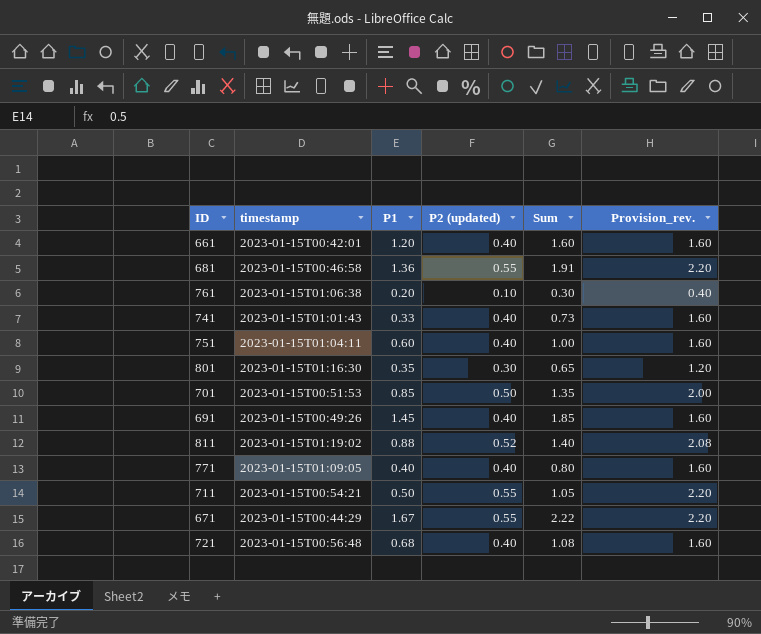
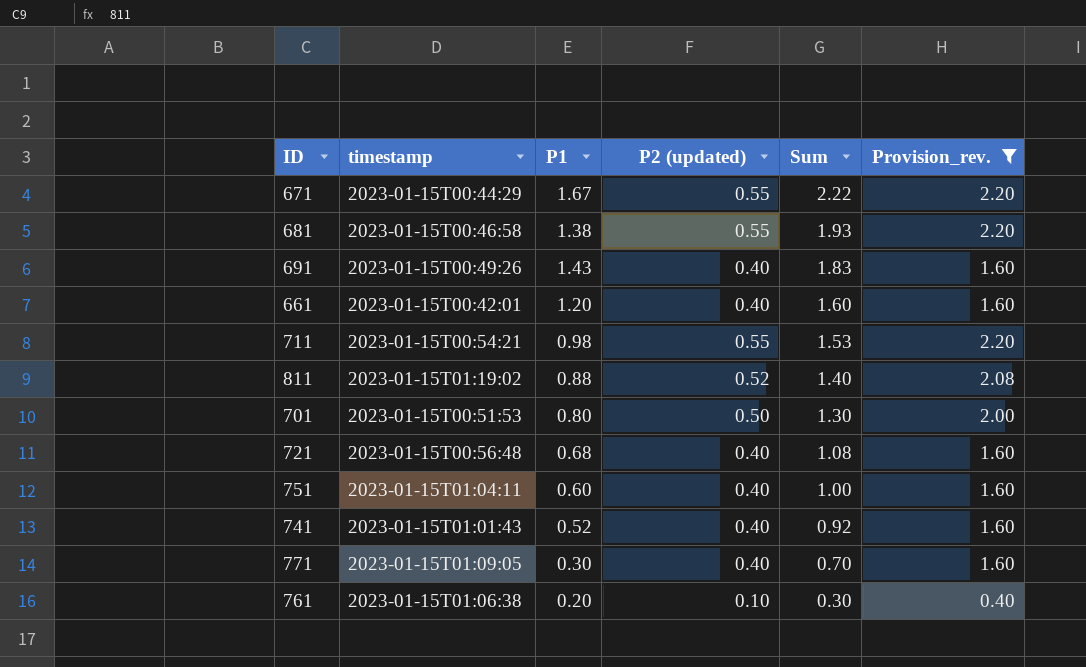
filter: none -> Provision_rev. != 1.20
row order: none -> Sum descending
681 | P1: 1.36 -> 1.38
681 | Sum: 1.91 -> 1.93
691 | P1: 1.45 -> 1.43
691 | Sum: 1.85 -> 1.83
711 | P1: 0.50 -> 0.98
711 | Sum: 1.05 -> 1.53
701 | P1: 0.85 -> 0.80
701 | Sum: 1.35 -> 1.30
741 | P1: 0.33 -> 0.52
741 | Sum: 0.73 -> 0.92
771 | P1: 0.40 -> 0.30
771 | Sum: 0.80 -> 0.70

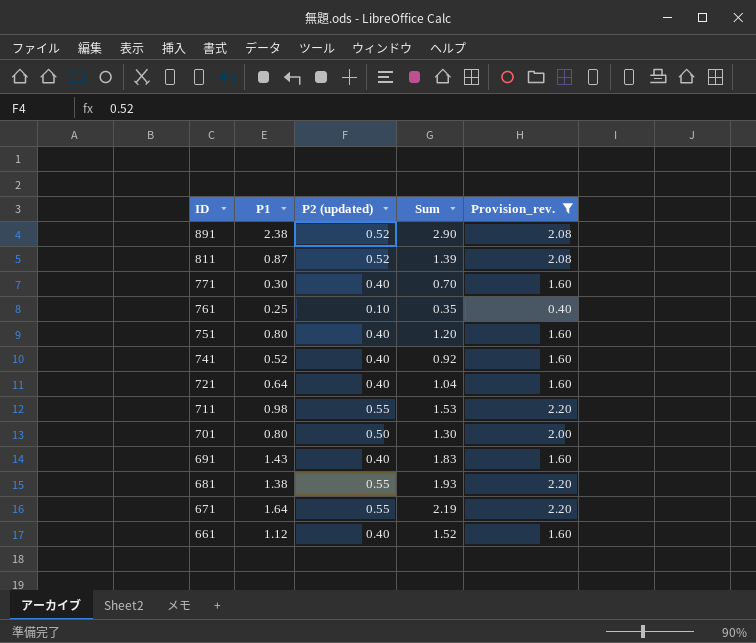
row order: Sum descending -> ID descending
column timestamp | position: 2 -> none
row 891: none -> 2.38 | 0.52 | 2.90 | 2.08
811 | P1: 0.88 -> 0.87
811 | Sum: 1.40 -> 1.39
761 | P1: 0.20 -> 0.25
761 | Sum: 0.30 -> 0.35
751 | P1: 0.60 -> 0.80
751 | Sum: 1.00 -> 1.20
721 | P1: 0.68 -> 0.64
721 | Sum: 1.08 -> 1.04
671 | P1: 1.67 -> 1.64
671 | Sum: 2.22 -> 2.19
661 | P1: 1.20 -> 1.12
661 | Sum: 1.60 -> 1.52

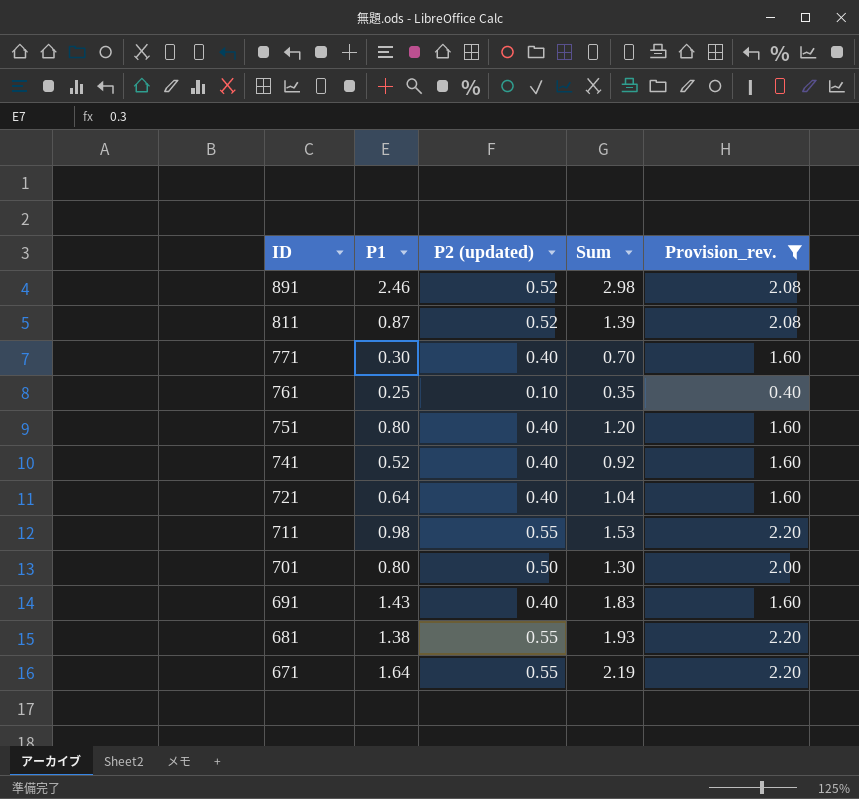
row 661: 1.12 | 0.40 | 1.52 | 1.60 -> none
891 | P1: 2.38 -> 2.46
891 | Sum: 2.90 -> 2.98

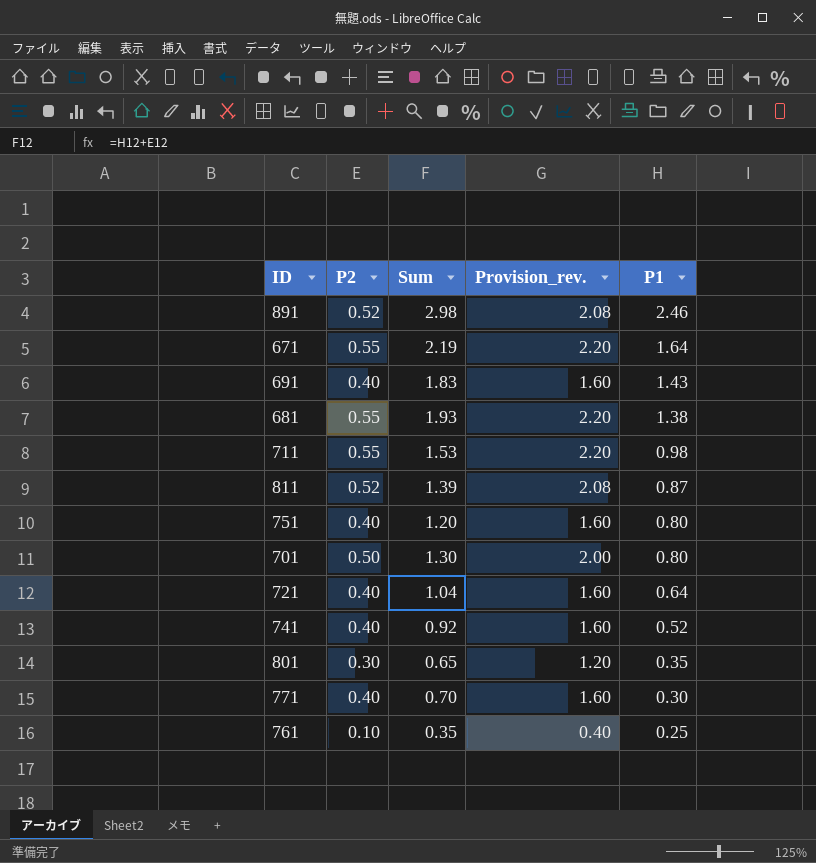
filter: Provision_rev. != 1.20 -> none
row order: ID descending -> P1 descending
column name: P2 (updated) -> P2
column P1 | position: 2 -> 5

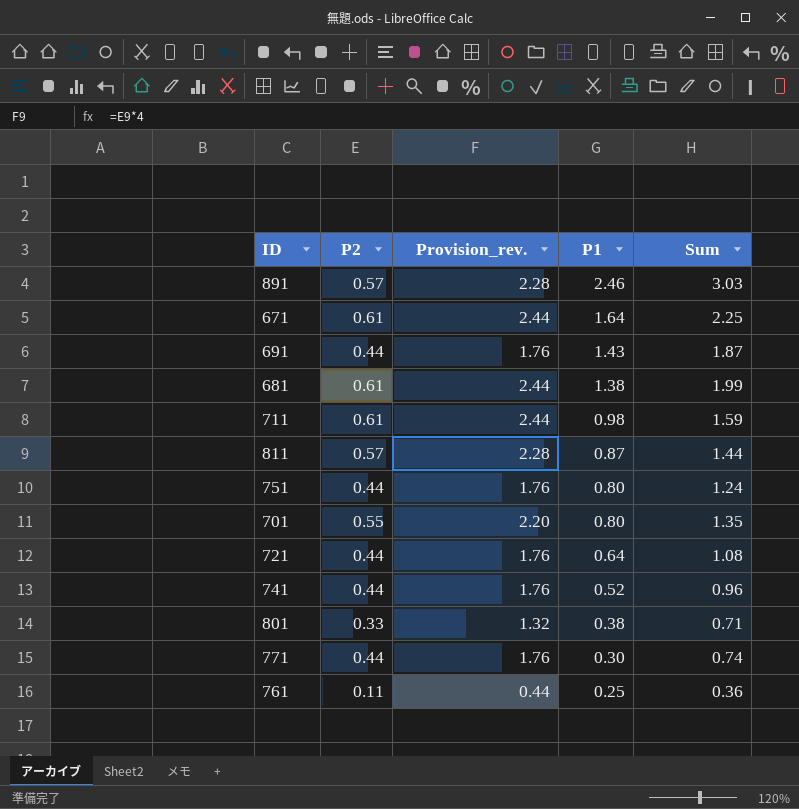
column Sum | position: 3 -> 5
891 | P2: 0.52 -> 0.57
891 | Provision_rev.: 2.08 -> 2.28
891 | Sum: 2.98 -> 3.03
671 | P2: 0.55 -> 0.61
671 | Provision_rev.: 2.20 -> 2.44
671 | Sum: 2.19 -> 2.25
691 | P2: 0.40 -> 0.44
691 | Provision_rev.: 1.60 -> 1.76
691 | Sum: 1.83 -> 1.87
681 | P2: 0.55 -> 0.61
681 | Provision_rev.: 2.20 -> 2.44
681 | Sum: 1.93 -> 1.99
711 | P2: 0.55 -> 0.61
711 | Provision_rev.: 2.20 -> 2.44
711 | Sum: 1.53 -> 1.59
811 | P2: 0.52 -> 0.57
811 | Provision_rev.: 2.08 -> 2.28
811 | Sum: 1.39 -> 1.44
751 | P2: 0.40 -> 0.44
751 | Provision_rev.: 1.60 -> 1.76
751 | Sum: 1.20 -> 1.24
701 | P2: 0.50 -> 0.55
701 | Provision_rev.: 2.00 -> 2.20
701 | Sum: 1.30 -> 1.35
721 | P2: 0.40 -> 0.44
721 | Provision_rev.: 1.60 -> 1.76
721 | Sum: 1.04 -> 1.08
741 | P2: 0.40 -> 0.44
741 | Provision_rev.: 1.60 -> 1.76
741 | Sum: 0.92 -> 0.96
801 | P2: 0.30 -> 0.33
801 | Provision_rev.: 1.20 -> 1.32
801 | P1: 0.35 -> 0.38
801 | Sum: 0.65 -> 0.71
771 | P2: 0.40 -> 0.44
771 | Provision_rev.: 1.60 -> 1.76
771 | Sum: 0.70 -> 0.74
761 | P2: 0.10 -> 0.11
761 | Provision_rev.: 0.40 -> 0.44
761 | Sum: 0.35 -> 0.36

